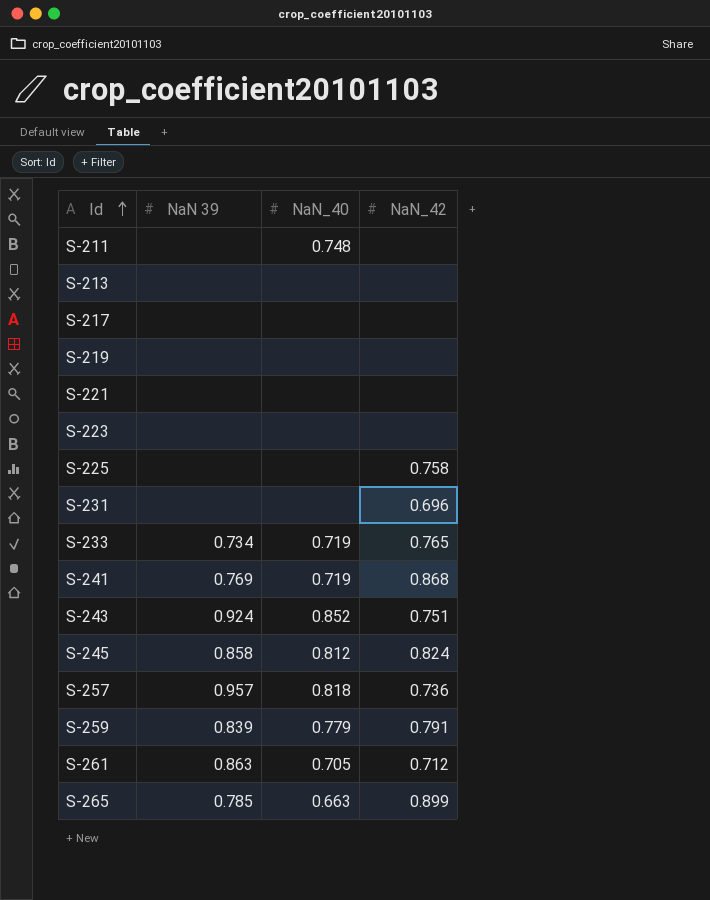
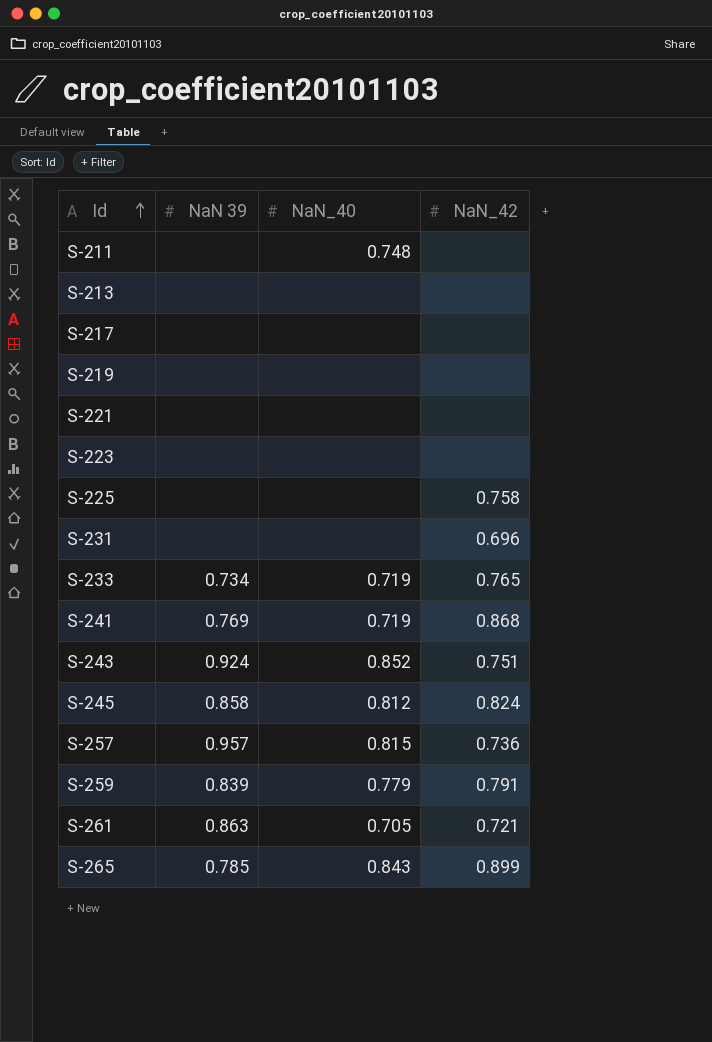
S-257 | NaN_40: 0.818 -> 0.815
S-261 | NaN_42: 0.712 -> 0.721
S-265 | NaN_40: 0.663 -> 0.843

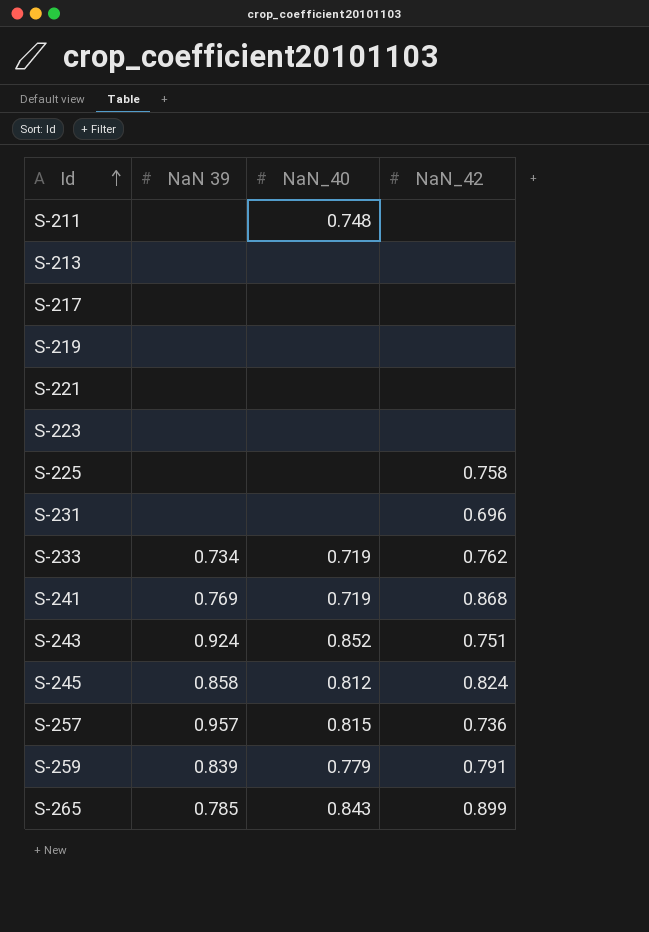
row S-261: 0.863 | 0.705 | 0.721 -> none
S-233 | NaN_42: 0.765 -> 0.762

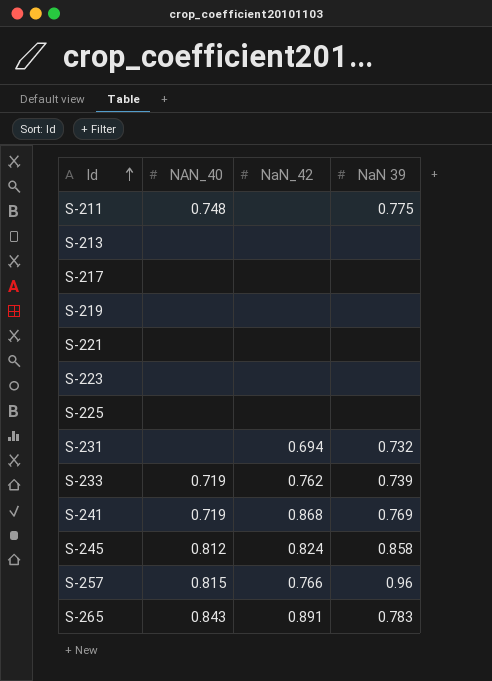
column name: NaN_40 -> NAN_40
column NaN 39 | position: 2 -> 4
row S-243: 0.924 | 0.852 | 0.751 -> none
row S-259: 0.839 | 0.779 | 0.791 -> none
S-211 | NaN 39: none -> 0.775
S-225 | NaN_42: 0.758 -> none
S-231 | NaN_42: 0.696 -> 0.694
S-231 | NaN 39: none -> 0.732
S-233 | NaN 39: 0.734 -> 0.739
S-257 | NaN_42: 0.736 -> 0.766
S-257 | NaN 39: 0.957 -> 0.96
S-265 | NaN_42: 0.899 -> 0.891
S-265 | NaN 39: 0.785 -> 0.783

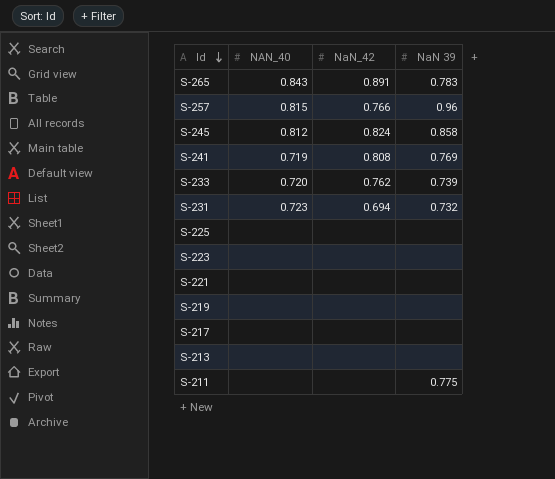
row order: Id ascending -> Id descending
S-241 | NaN_42: 0.868 -> 0.808
S-233 | NAN_40: 0.719 -> 0.720
S-231 | NAN_40: none -> 0.723
S-211 | NAN_40: 0.748 -> none

